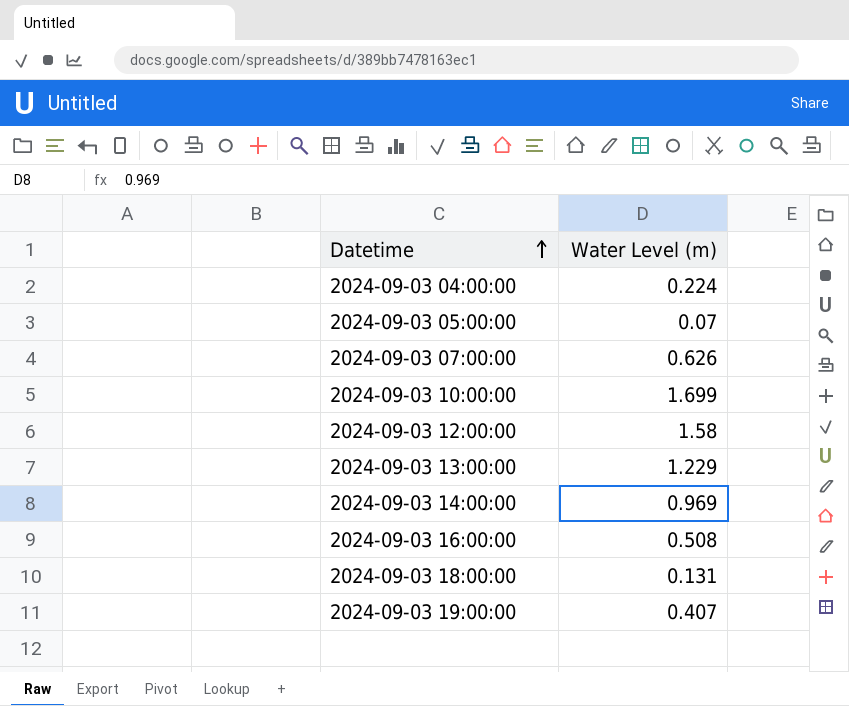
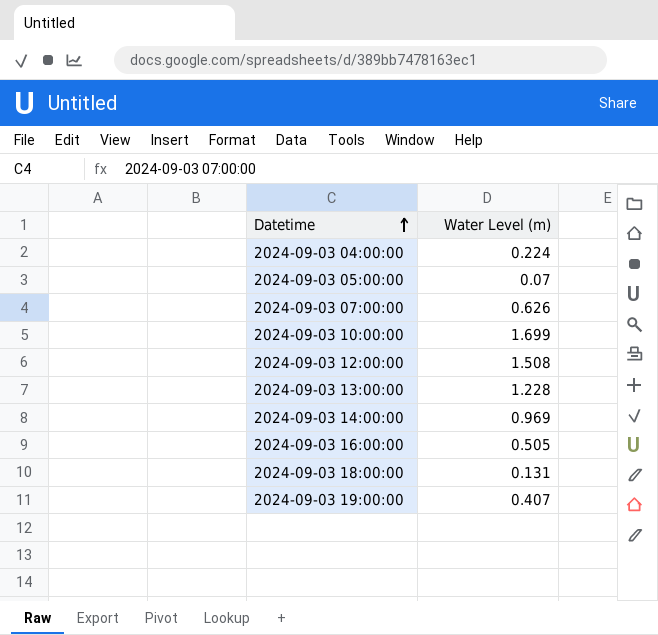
2024-09-03 12:00:00 | Water Level (m): 1.58 -> 1.508
2024-09-03 13:00:00 | Water Level (m): 1.229 -> 1.228
2024-09-03 16:00:00 | Water Level (m): 0.508 -> 0.505

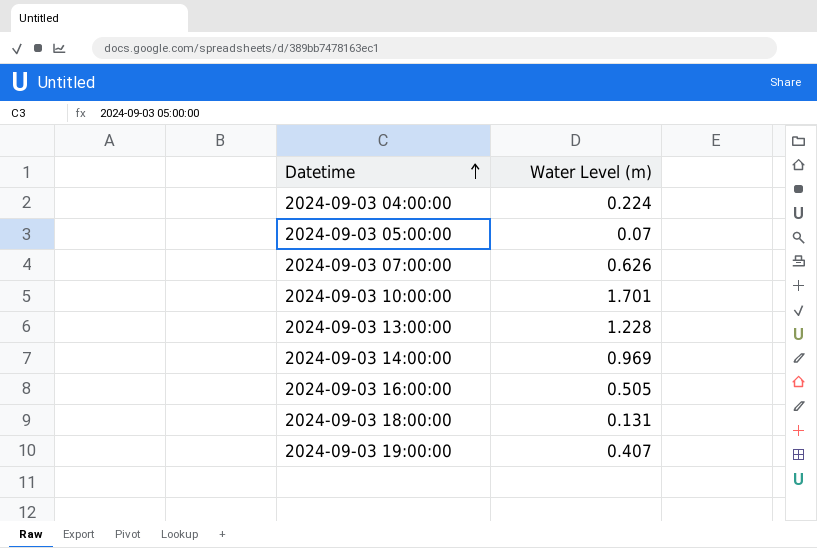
row 2024-09-03 12:00:00: 1.508 -> none
2024-09-03 10:00:00 | Water Level (m): 1.699 -> 1.701

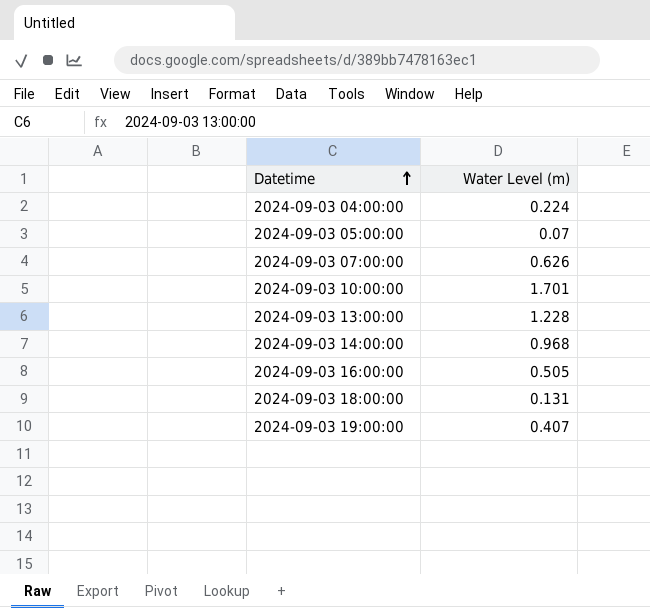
2024-09-03 14:00:00 | Water Level (m): 0.969 -> 0.968

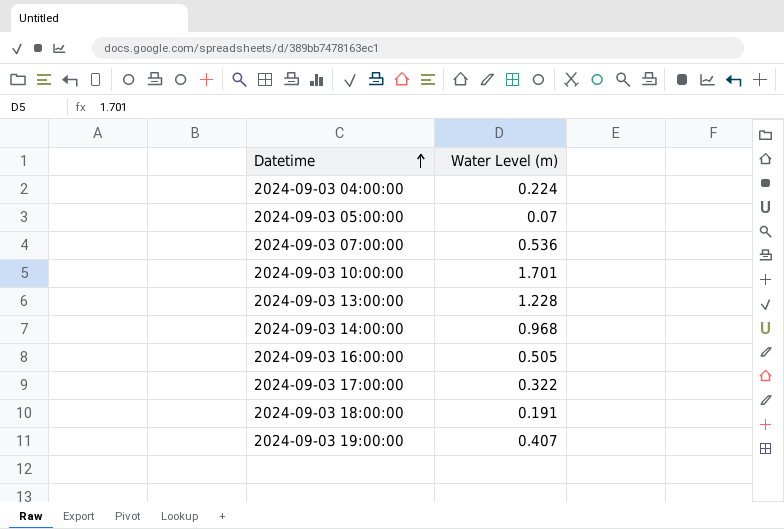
2024-09-03 07:00:00 | Water Level (m): 0.626 -> 0.536
row 2024-09-03 17:00:00: none -> 0.322
2024-09-03 18:00:00 | Water Level (m): 0.131 -> 0.191

